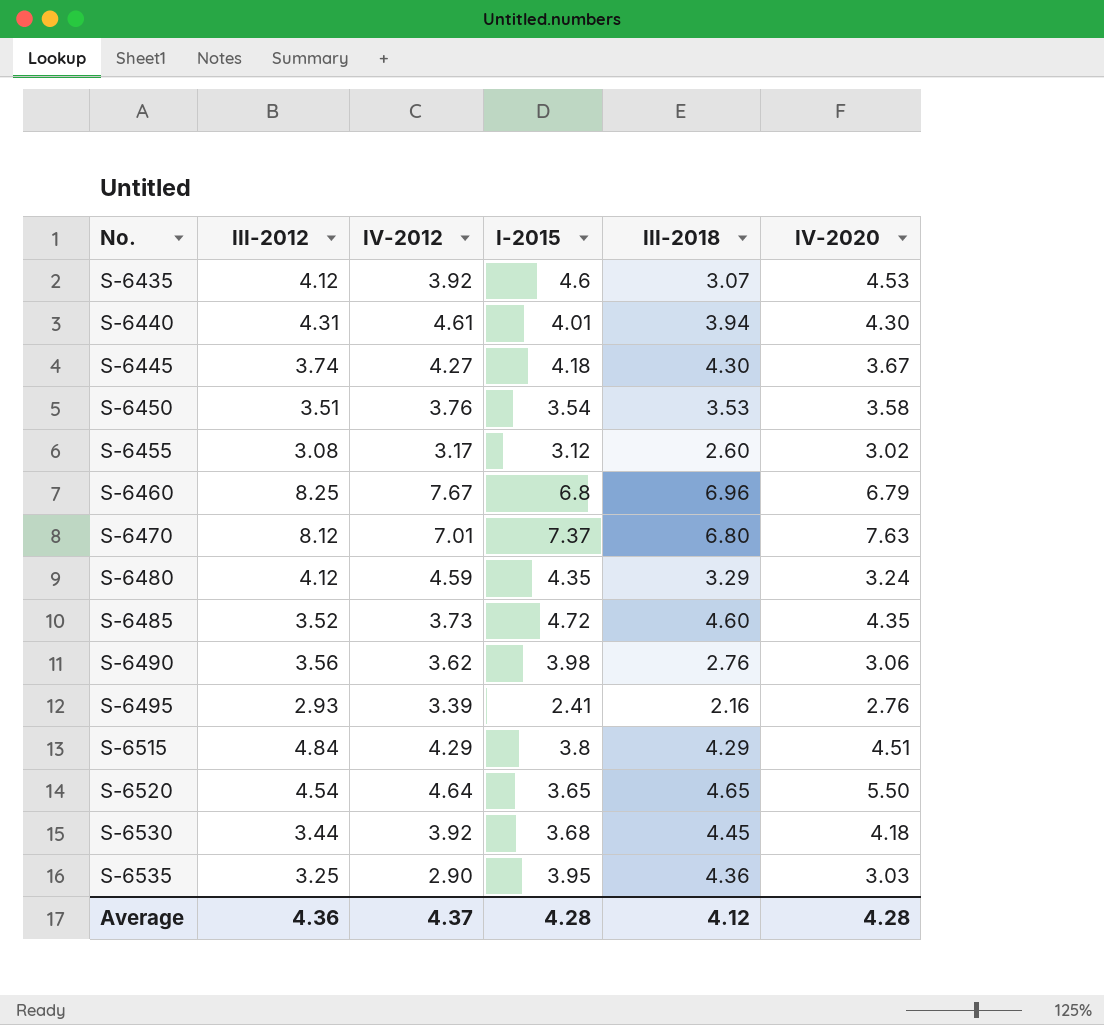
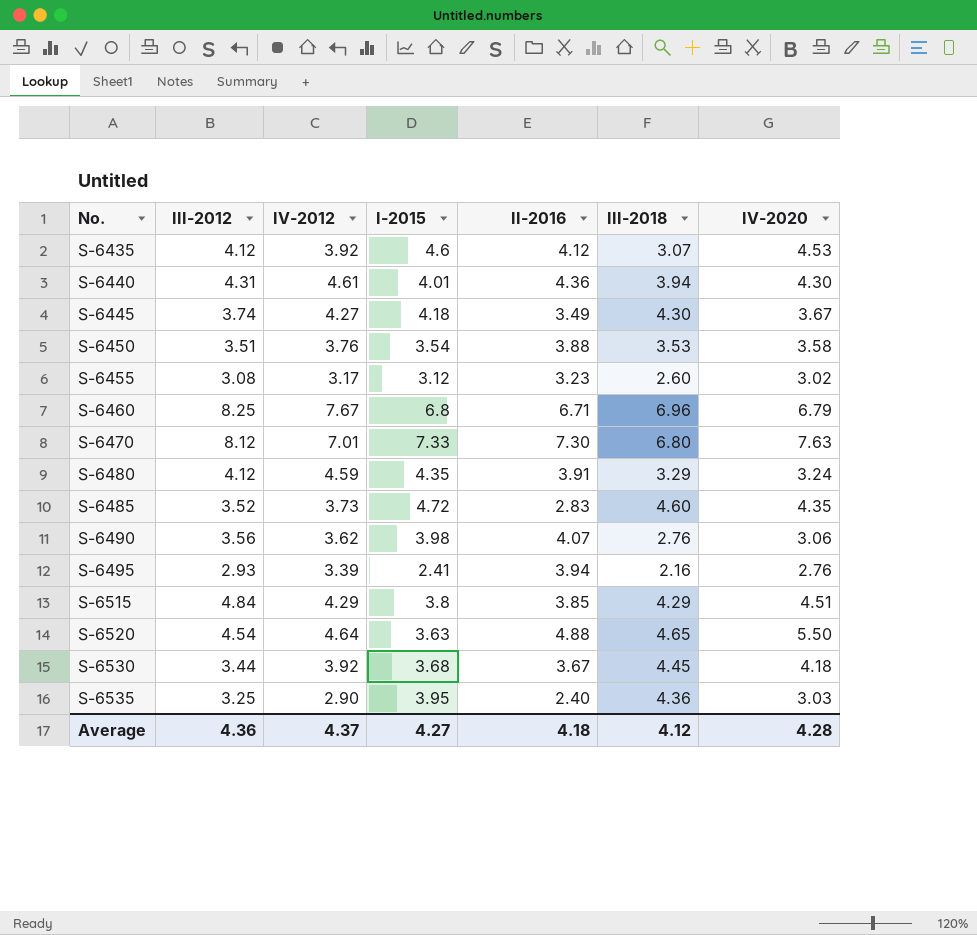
column II-2016 | position: none -> 5
S-6470 | I-2015: 7.37 -> 7.33
S-6520 | I-2015: 3.65 -> 3.63
Average | I-2015: 4.28 -> 4.27

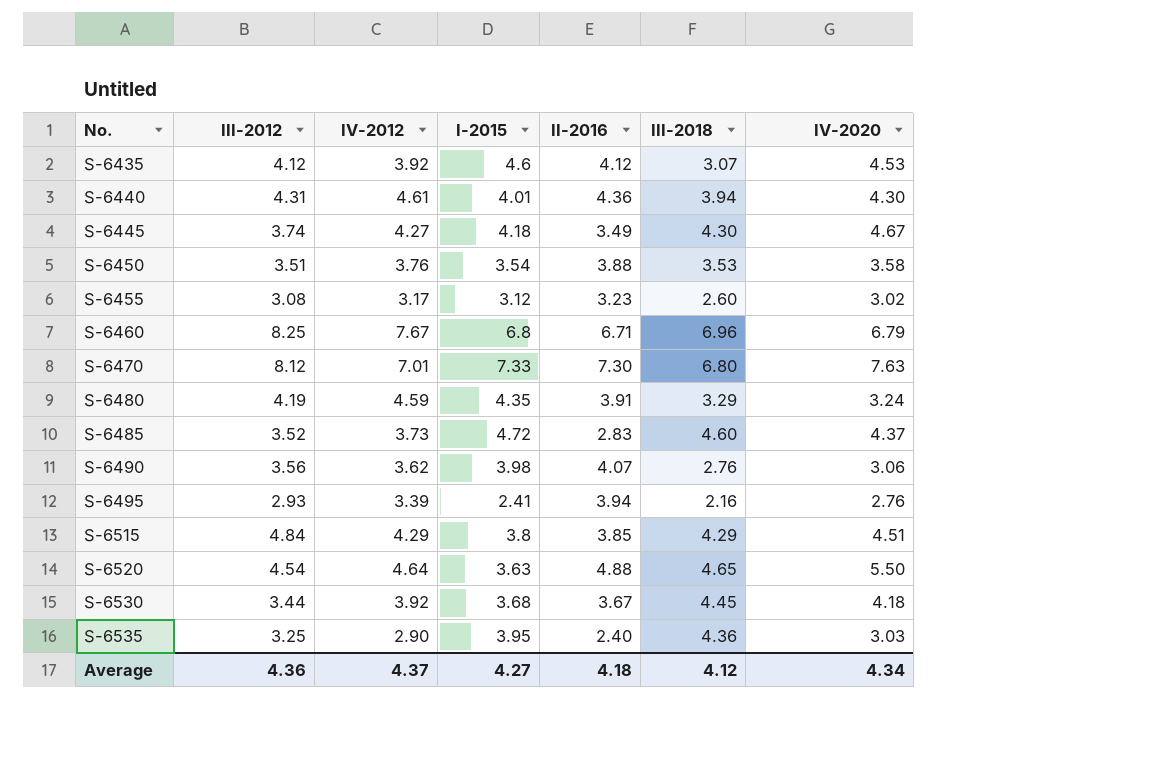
S-6445 | IV-2020: 3.67 -> 4.67
S-6480 | III-2012: 4.12 -> 4.19
S-6485 | IV-2020: 4.35 -> 4.37
Average | IV-2020: 4.28 -> 4.34

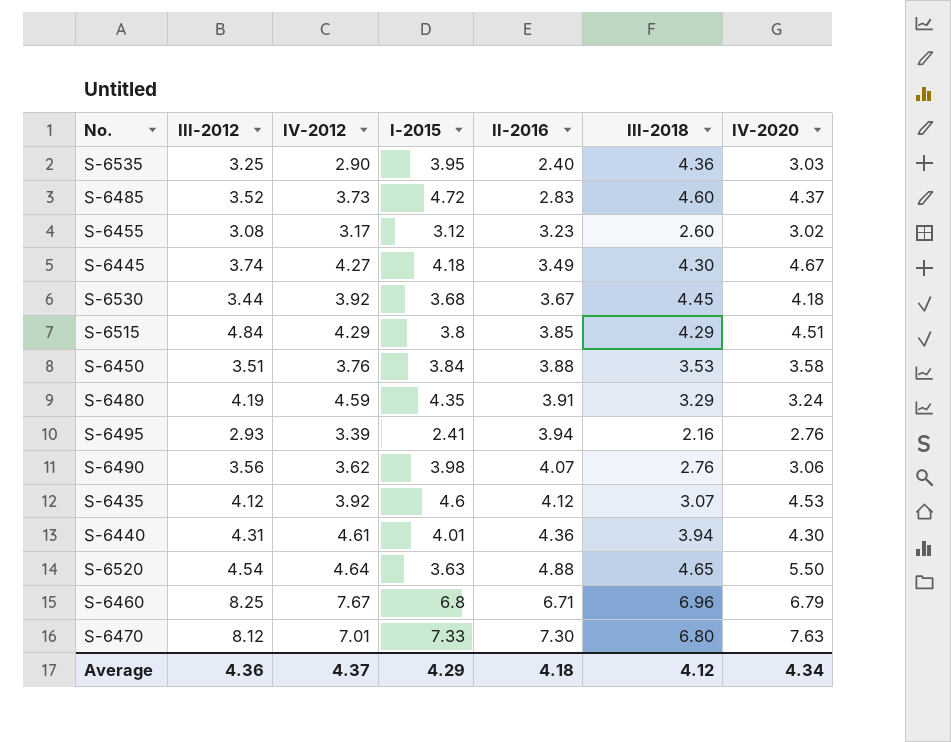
row order: No. ascending -> II-2016 ascending
S-6450 | I-2015: 3.54 -> 3.84
Average | I-2015: 4.27 -> 4.29

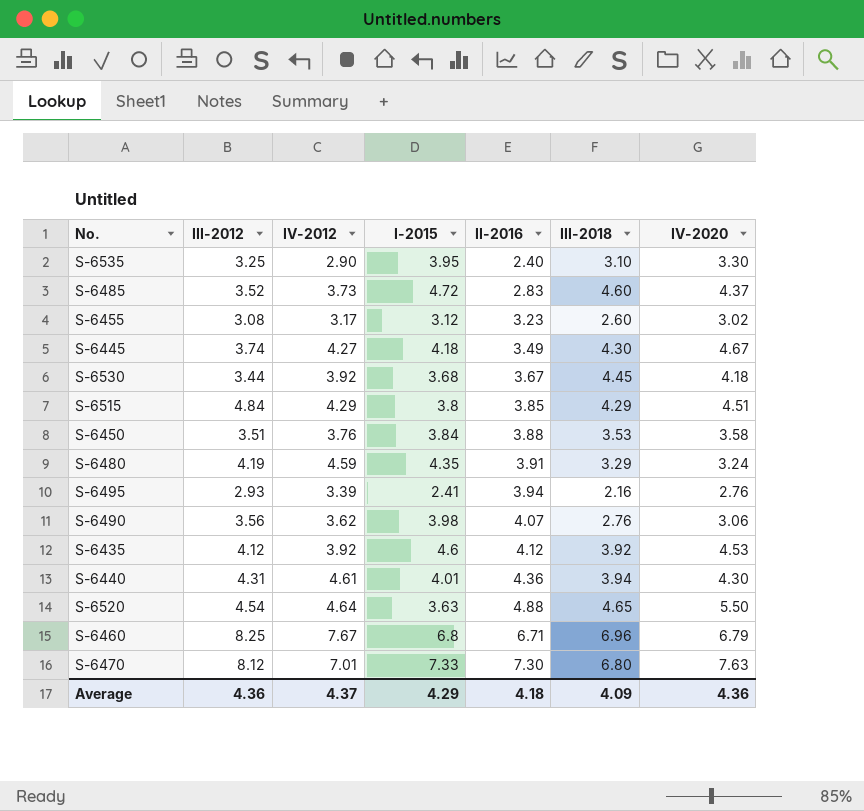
S-6535 | III-2018: 4.36 -> 3.10
S-6535 | IV-2020: 3.03 -> 3.30
S-6435 | III-2018: 3.07 -> 3.92
Average | III-2018: 4.12 -> 4.09
Average | IV-2020: 4.34 -> 4.36

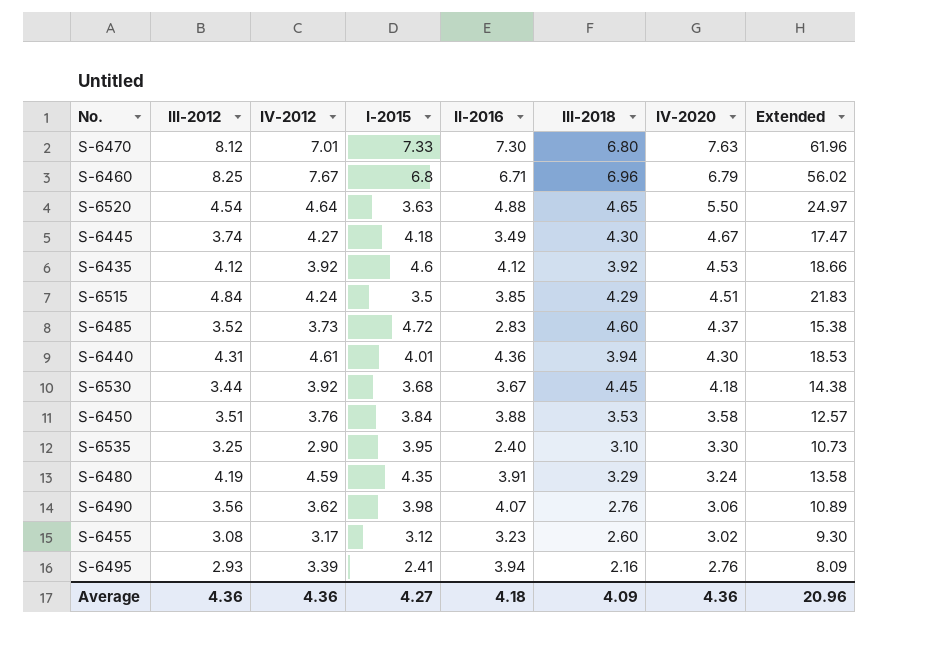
row order: II-2016 ascending -> IV-2020 descending
column Extended | formula: none -> [III-2012] * [IV-2020]
S-6515 | IV-2012: 4.29 -> 4.24
S-6515 | I-2015: 3.8 -> 3.5
Average | IV-2012: 4.37 -> 4.36
Average | I-2015: 4.29 -> 4.27

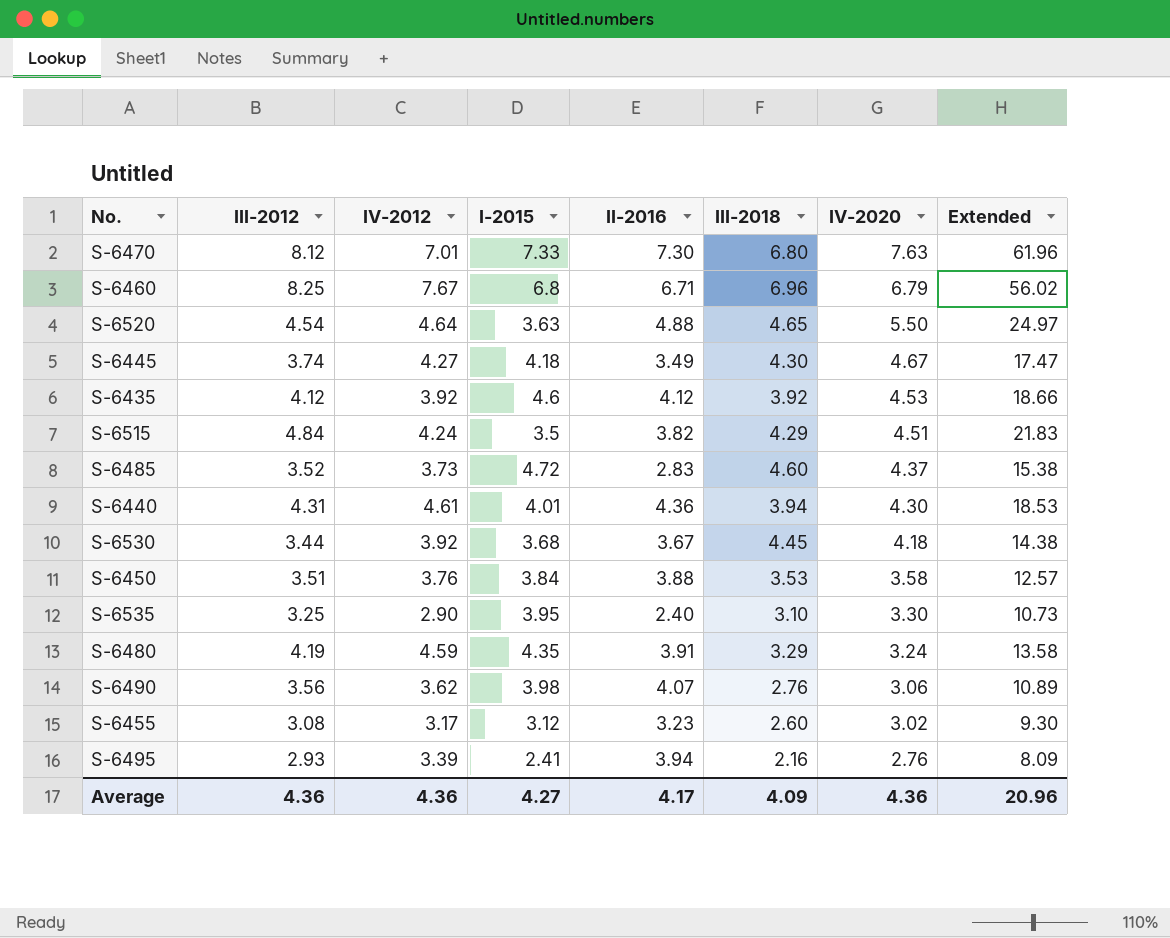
S-6515 | II-2016: 3.85 -> 3.82
Average | II-2016: 4.18 -> 4.17

